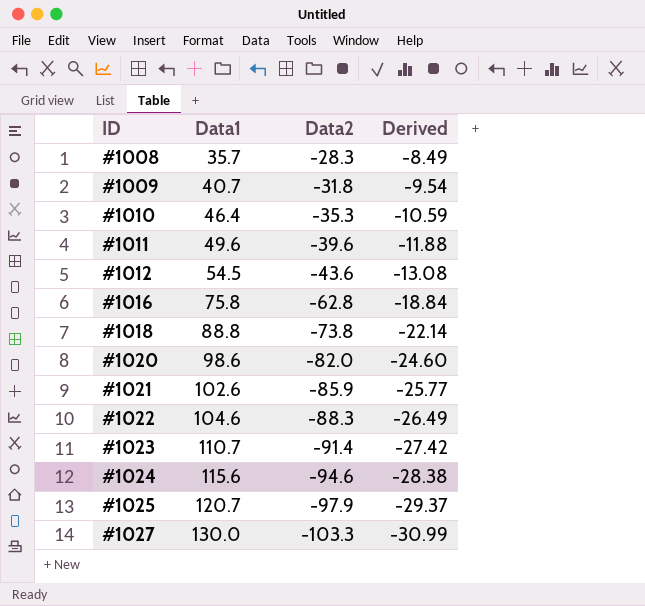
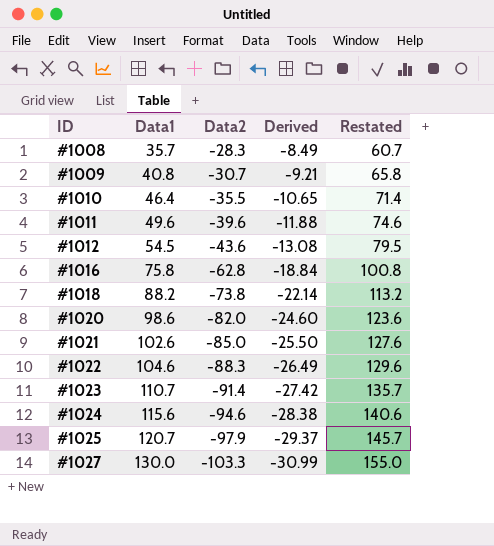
column Restated | formula: none -> [Data1] + 25
#1009 | Data1: 40.7 -> 40.8
#1009 | Data2: -31.8 -> -30.7
#1009 | Derived: -9.54 -> -9.21
#1010 | Data2: -35.3 -> -35.5
#1010 | Derived: -10.59 -> -10.65
#1018 | Data1: 88.8 -> 88.2
#1021 | Data2: -85.9 -> -85.0
#1021 | Derived: -25.77 -> -25.50

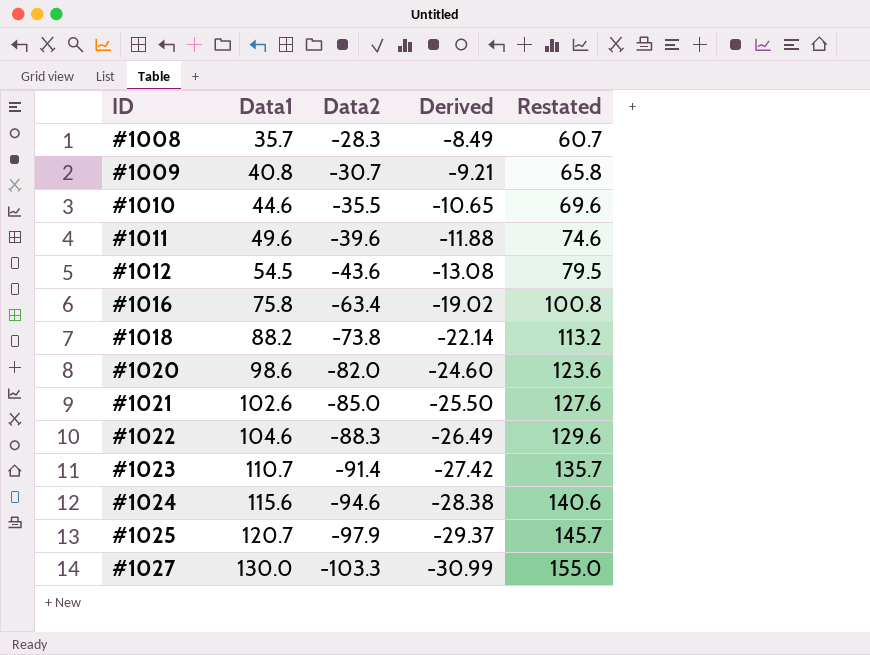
#1010 | Data1: 46.4 -> 44.6
#1010 | Restated: 71.4 -> 69.6
#1016 | Data2: -62.8 -> -63.4
#1016 | Derived: -18.84 -> -19.02

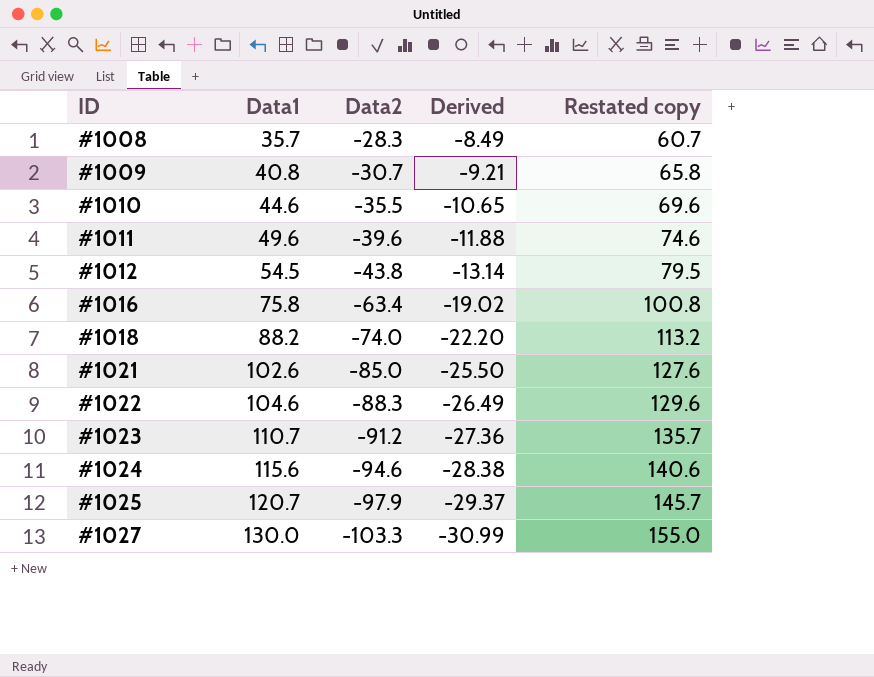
column name: Restated -> Restated copy
row #1020: 98.6 | -82.0 | -24.60 | 123.6 -> none
#1012 | Data2: -43.6 -> -43.8
#1012 | Derived: -13.08 -> -13.14
#1018 | Data2: -73.8 -> -74.0
#1018 | Derived: -22.14 -> -22.20
#1023 | Data2: -91.4 -> -91.2
#1023 | Derived: -27.42 -> -27.36

